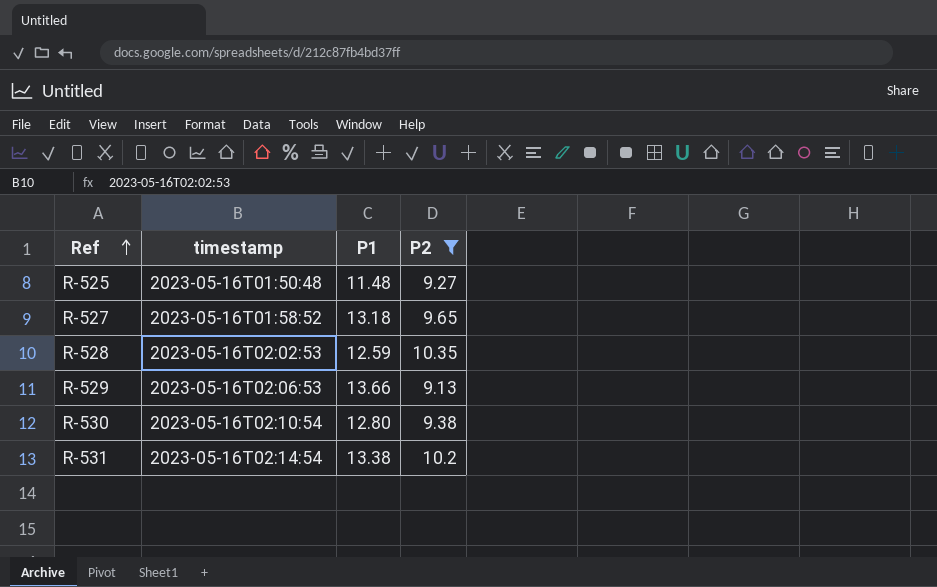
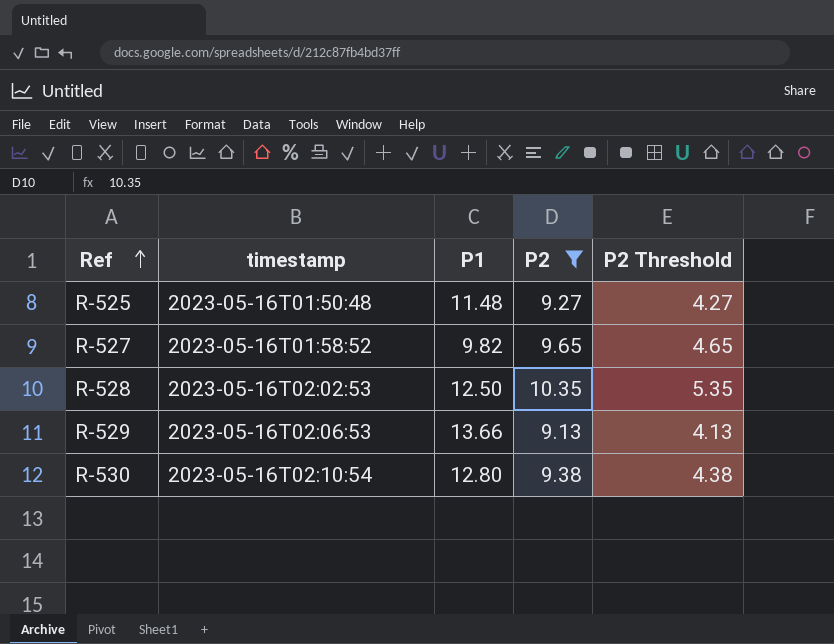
column P2 Threshold | formula: none -> [P2] - 5
row R-531: 2023-05-16T02:14:54 | 13.38 | 10.2 -> none
R-527 | P1: 13.18 -> 9.82
R-528 | P1: 12.59 -> 12.50

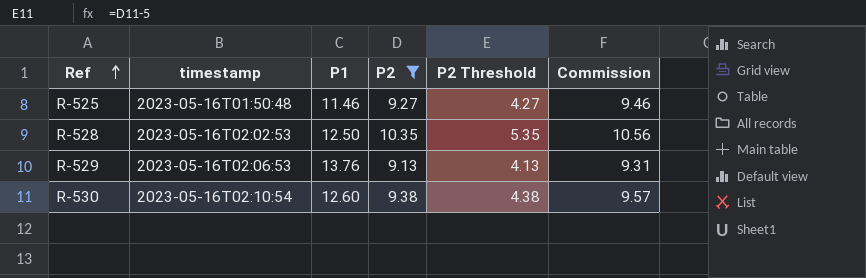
column Commission | formula: none -> [P2] * 1.02
row R-527: 2023-05-16T01:58:52 | 9.82 | 9.65 | 4.65 -> none
R-525 | P1: 11.48 -> 11.46
R-529 | P1: 13.66 -> 13.76
R-530 | P1: 12.80 -> 12.60

